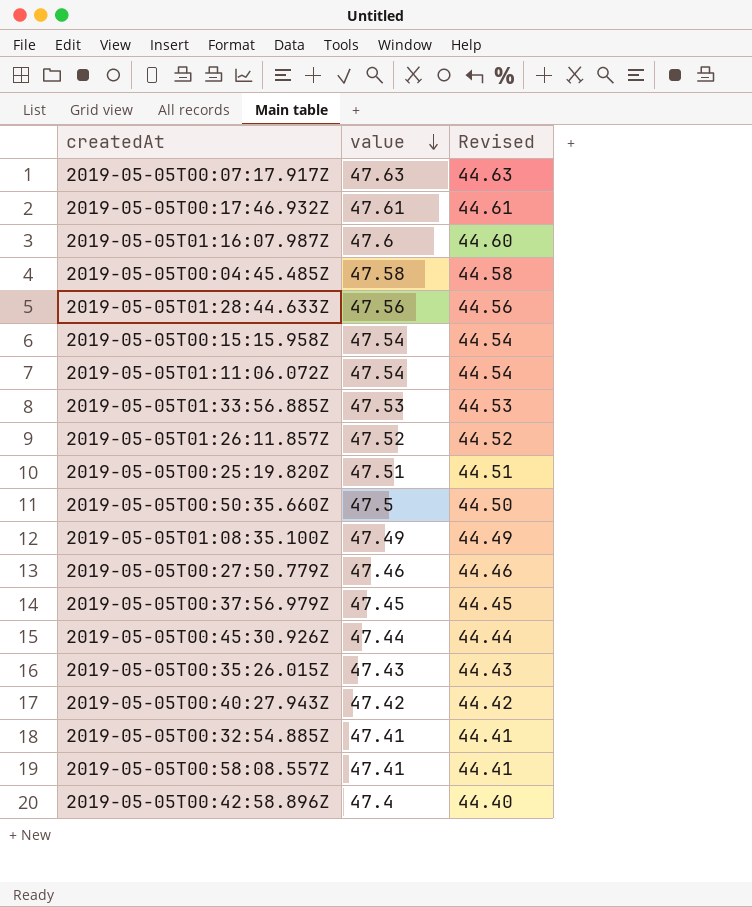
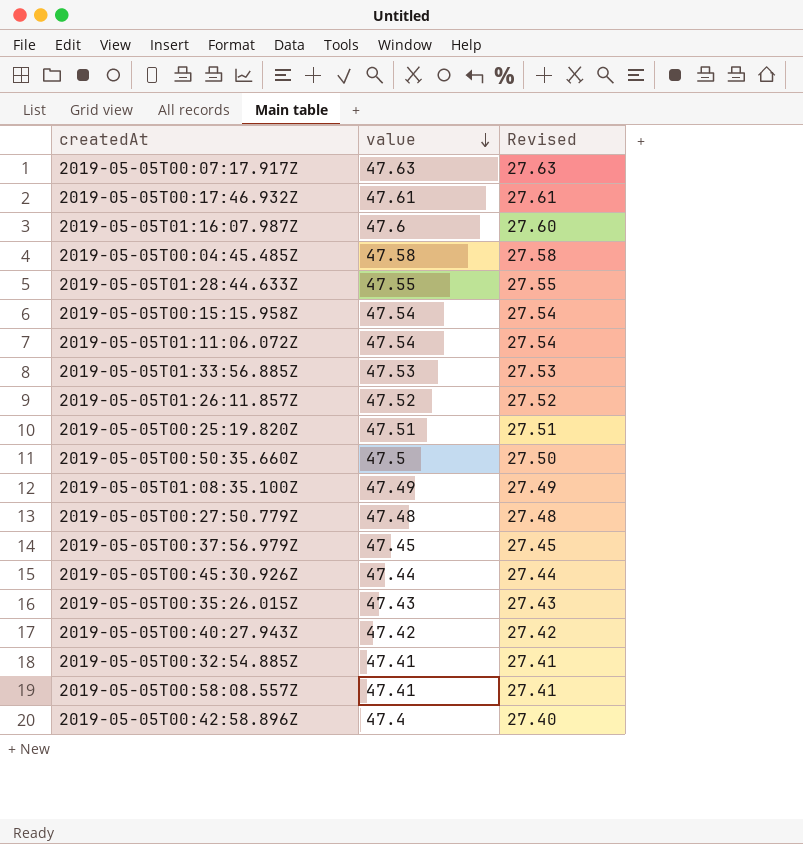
column Revised | formula: [value] - 3 -> [value] - 20
2019-05-05T01:28:44.633Z | value: 47.56 -> 47.55
2019-05-05T00:27:50.779Z | value: 47.46 -> 47.48

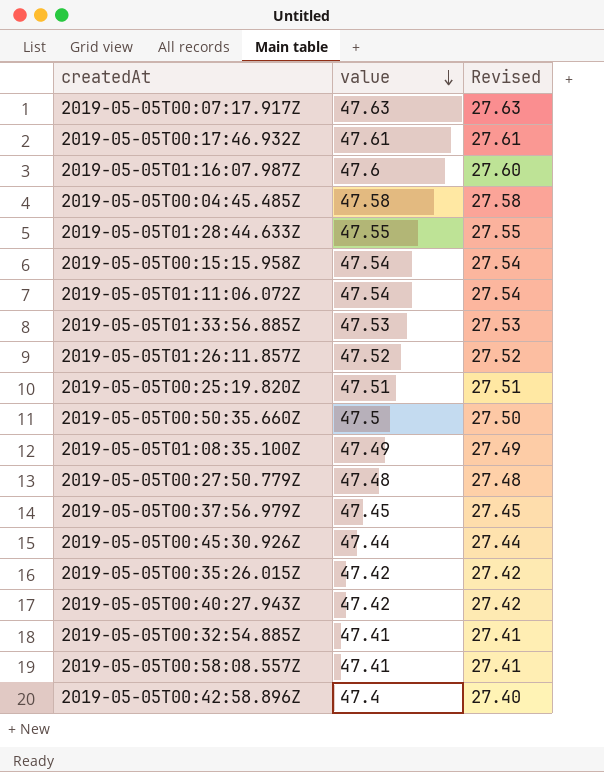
2019-05-05T00:35:26.015Z | value: 47.43 -> 47.42
2019-05-05T00:35:26.015Z | Revised: 27.43 -> 27.42

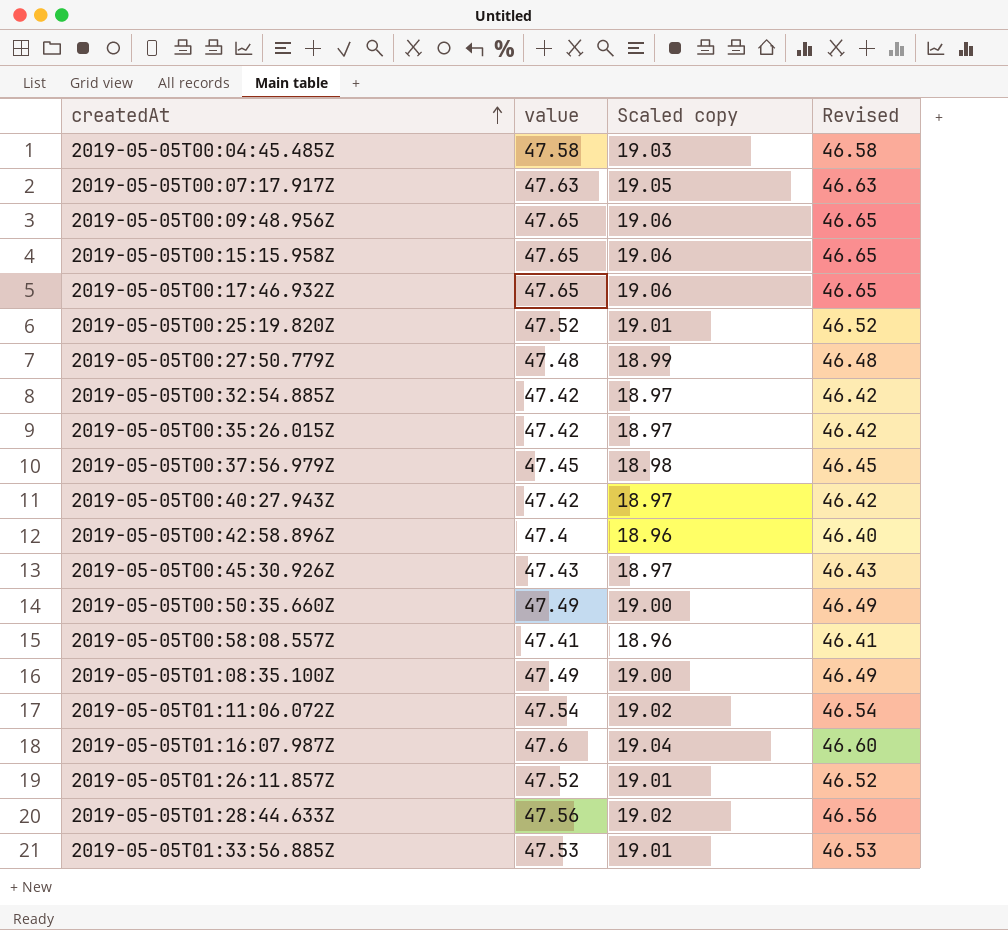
row order: value descending -> createdAt ascending
column Scaled copy | formula: none -> [value] * 0.4
column Revised | formula: [value] - 20 -> [value] - 1
row 2019-05-05T00:09:48.956Z: none -> 47.65 | 19.06 | 46.65
2019-05-05T00:15:15.958Z | value: 47.54 -> 47.65
2019-05-05T00:17:46.932Z | value: 47.61 -> 47.65
2019-05-05T00:25:19.820Z | value: 47.51 -> 47.52
2019-05-05T00:32:54.885Z | value: 47.41 -> 47.42
2019-05-05T00:45:30.926Z | value: 47.44 -> 47.43
2019-05-05T00:50:35.660Z | value: 47.5 -> 47.49
2019-05-05T01:28:44.633Z | value: 47.55 -> 47.56

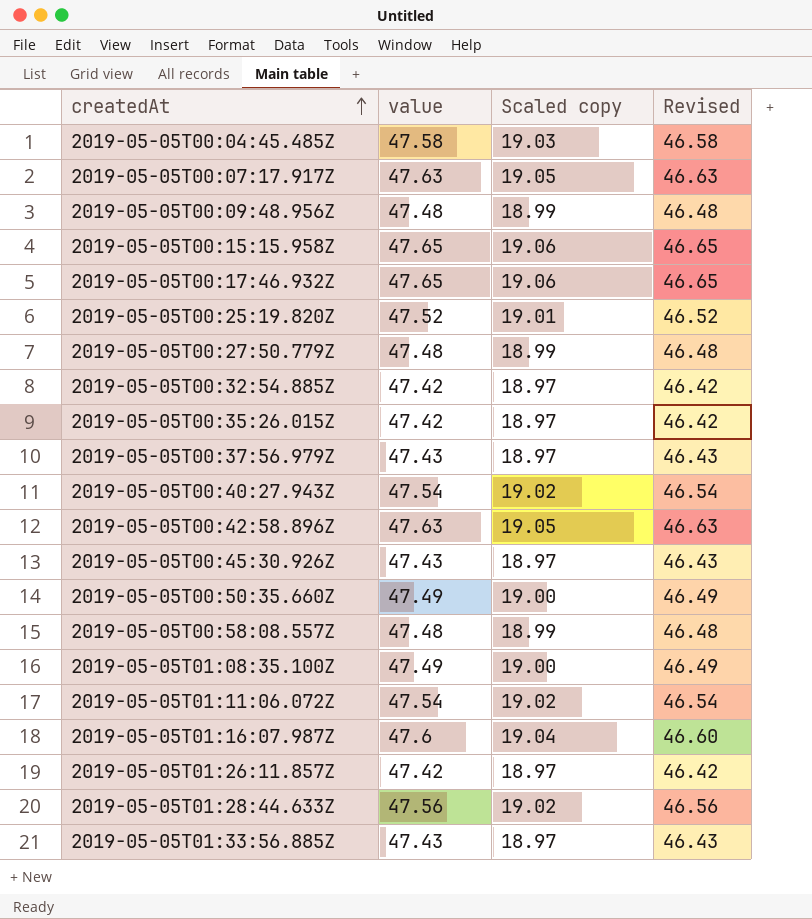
2019-05-05T00:09:48.956Z | value: 47.65 -> 47.48
2019-05-05T00:09:48.956Z | Scaled copy: 19.06 -> 18.99
2019-05-05T00:09:48.956Z | Revised: 46.65 -> 46.48
2019-05-05T00:37:56.979Z | value: 47.45 -> 47.43
2019-05-05T00:37:56.979Z | Scaled copy: 18.98 -> 18.97
2019-05-05T00:37:56.979Z | Revised: 46.45 -> 46.43
2019-05-05T00:40:27.943Z | value: 47.42 -> 47.54
2019-05-05T00:40:27.943Z | Scaled copy: 18.97 -> 19.02
2019-05-05T00:40:27.943Z | Revised: 46.42 -> 46.54
2019-05-05T00:42:58.896Z | value: 47.4 -> 47.63
2019-05-05T00:42:58.896Z | Scaled copy: 18.96 -> 19.05
2019-05-05T00:42:58.896Z | Revised: 46.40 -> 46.63
2019-05-05T00:58:08.557Z | value: 47.41 -> 47.48
2019-05-05T00:58:08.557Z | Scaled copy: 18.96 -> 18.99
2019-05-05T00:58:08.557Z | Revised: 46.41 -> 46.48
2019-05-05T01:26:11.857Z | value: 47.52 -> 47.42
2019-05-05T01:26:11.857Z | Scaled copy: 19.01 -> 18.97
2019-05-05T01:26:11.857Z | Revised: 46.52 -> 46.42
2019-05-05T01:33:56.885Z | value: 47.53 -> 47.43
2019-05-05T01:33:56.885Z | Scaled copy: 19.01 -> 18.97
2019-05-05T01:33:56.885Z | Revised: 46.53 -> 46.43

